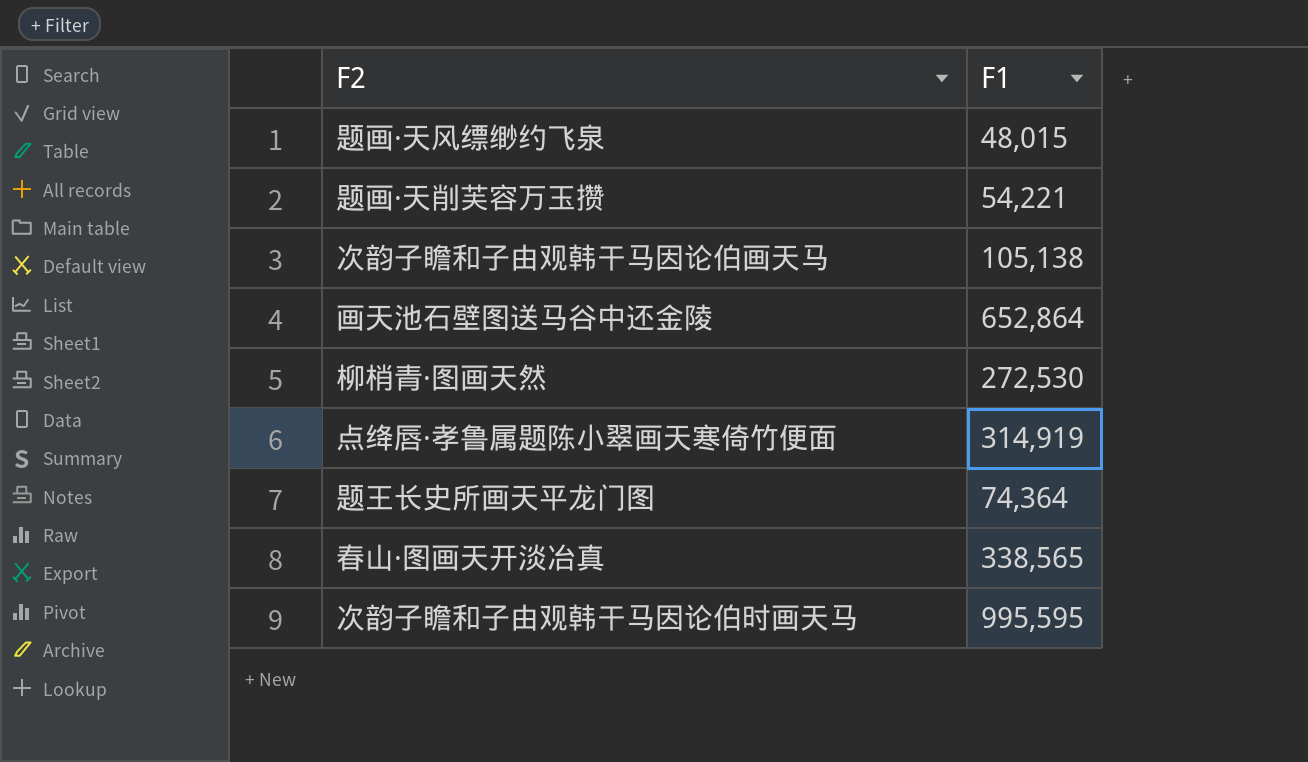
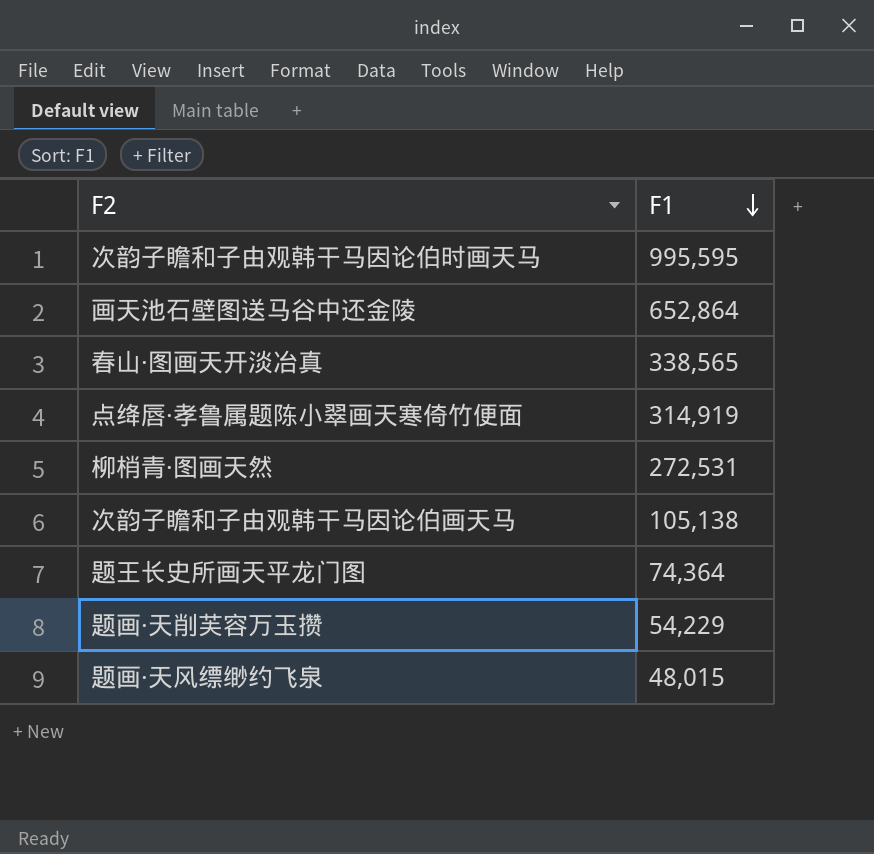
row order: none -> F1 descending
柳梢青·图画天然 | F1: 272,530 -> 272,531
题画·天削芙容万玉攒 | F1: 54,221 -> 54,229

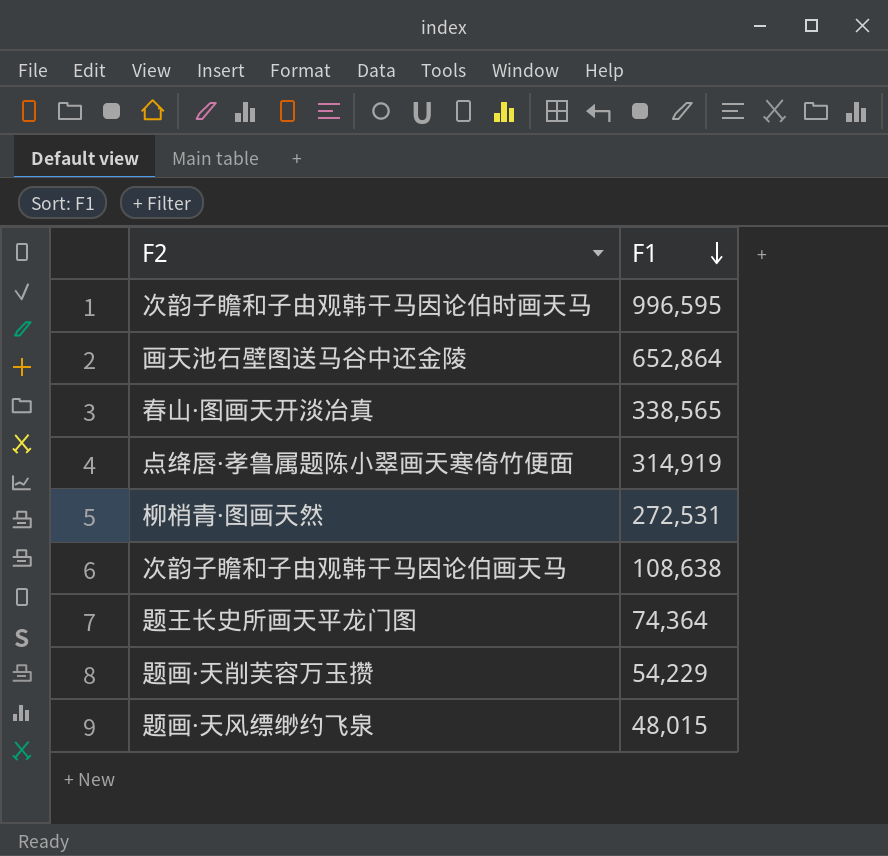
次韵子瞻和子由观韩干马因论伯时画天马 | F1: 995,595 -> 996,595
次韵子瞻和子由观韩干马因论伯画天马 | F1: 105,138 -> 108,638

